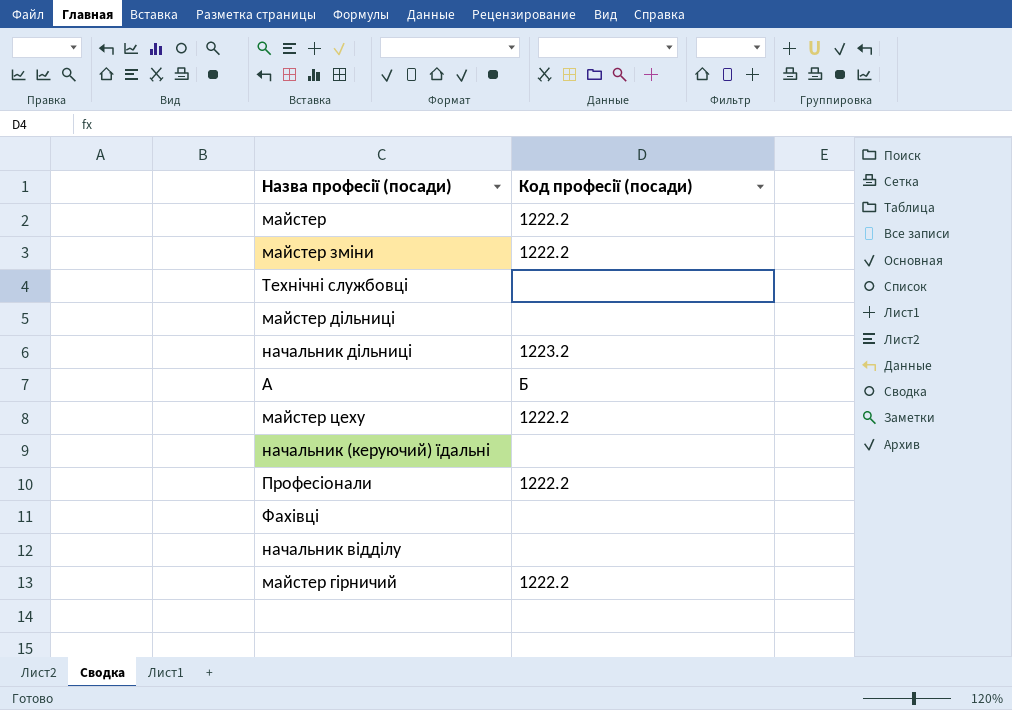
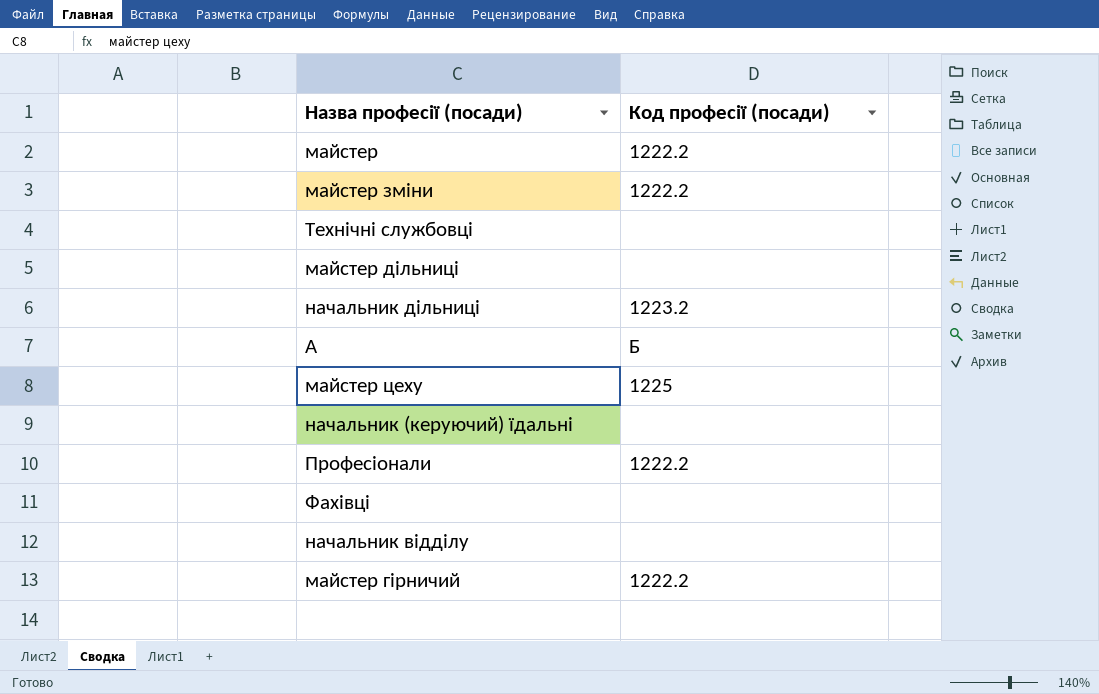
майстер цеху | Код професії (посади): 1222.2 -> 1225

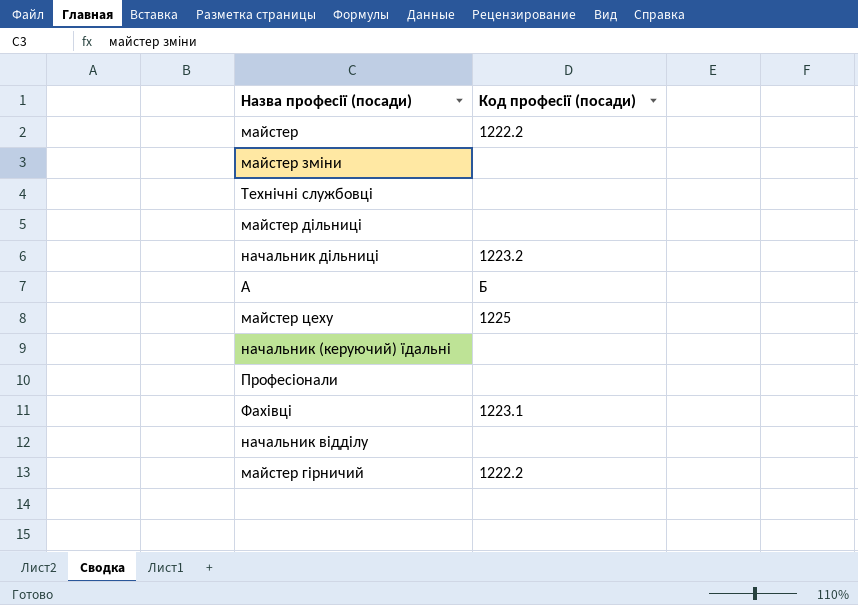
майстер зміни | Код професії (посади): 1222.2 -> none
Професіонали | Код професії (посади): 1222.2 -> none
Фахівці | Код професії (посади): none -> 1223.1

